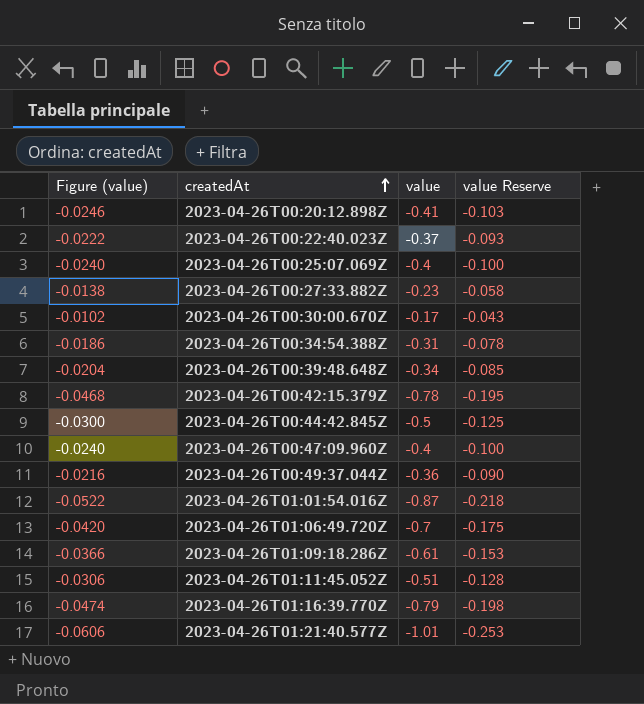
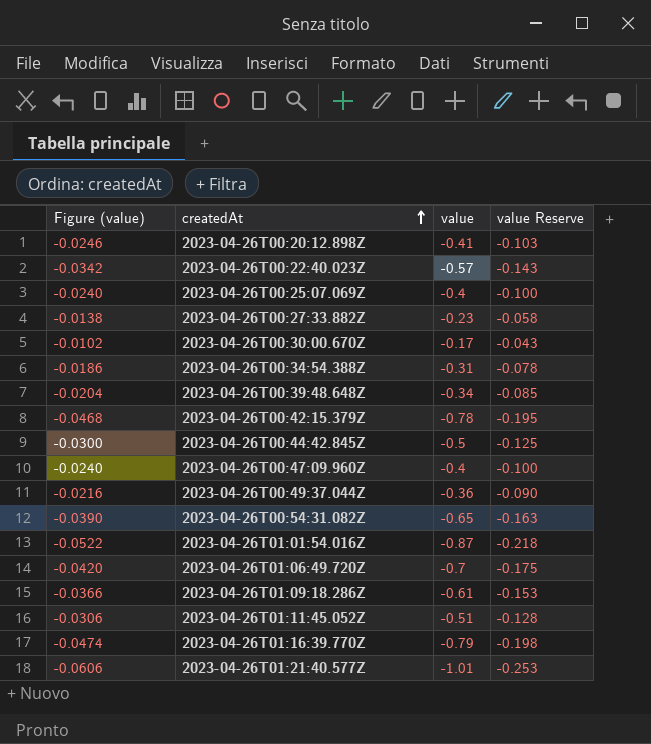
2023-04-26T00:22:40.023Z | Figure (value): -0.0222 -> -0.0342
2023-04-26T00:22:40.023Z | value: -0.37 -> -0.57
2023-04-26T00:22:40.023Z | value Reserve: -0.093 -> -0.143
row 2023-04-26T00:54:31.082Z: none -> -0.0390 | -0.65 | -0.163

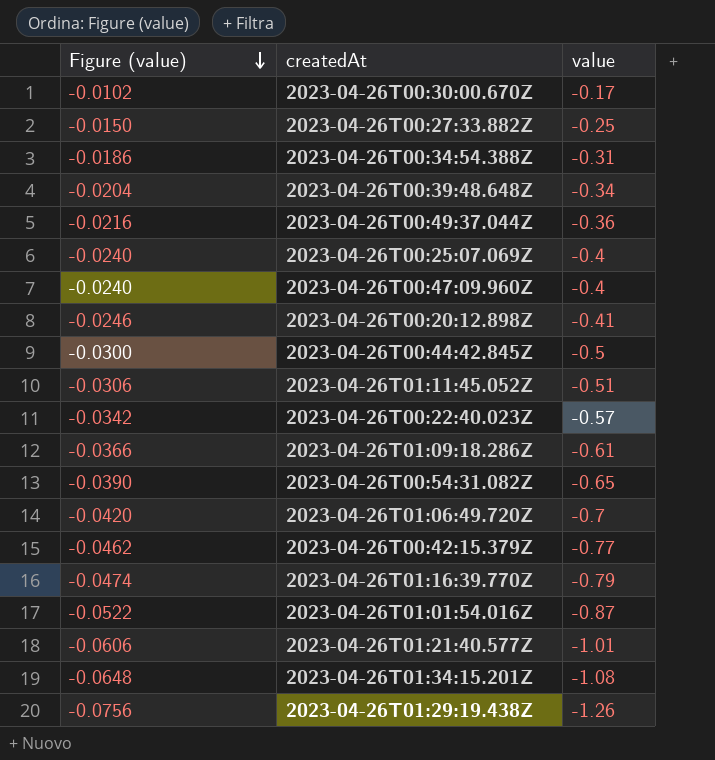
row order: createdAt ascending -> Figure (value) descending
column value Reserve | formula: [value] * 0.25 -> none
2023-04-26T00:27:33.882Z | Figure (value): -0.0138 -> -0.0150
2023-04-26T00:27:33.882Z | value: -0.23 -> -0.25
2023-04-26T00:42:15.379Z | Figure (value): -0.0468 -> -0.0462
2023-04-26T00:42:15.379Z | value: -0.78 -> -0.77
row 2023-04-26T01:34:15.201Z: none -> -0.0648 | -1.08
row 2023-04-26T01:29:19.438Z: none -> -0.0756 | -1.26

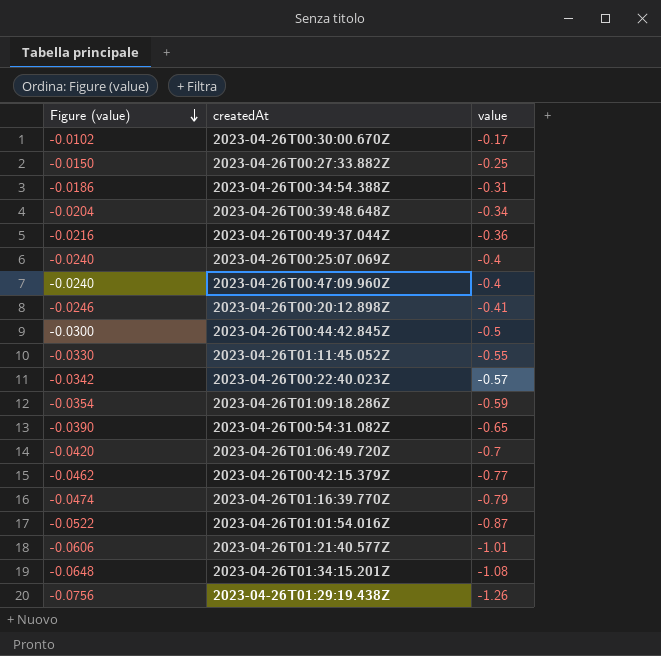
2023-04-26T01:11:45.052Z | Figure (value): -0.0306 -> -0.0330
2023-04-26T01:11:45.052Z | value: -0.51 -> -0.55
2023-04-26T01:09:18.286Z | Figure (value): -0.0366 -> -0.0354
2023-04-26T01:09:18.286Z | value: -0.61 -> -0.59

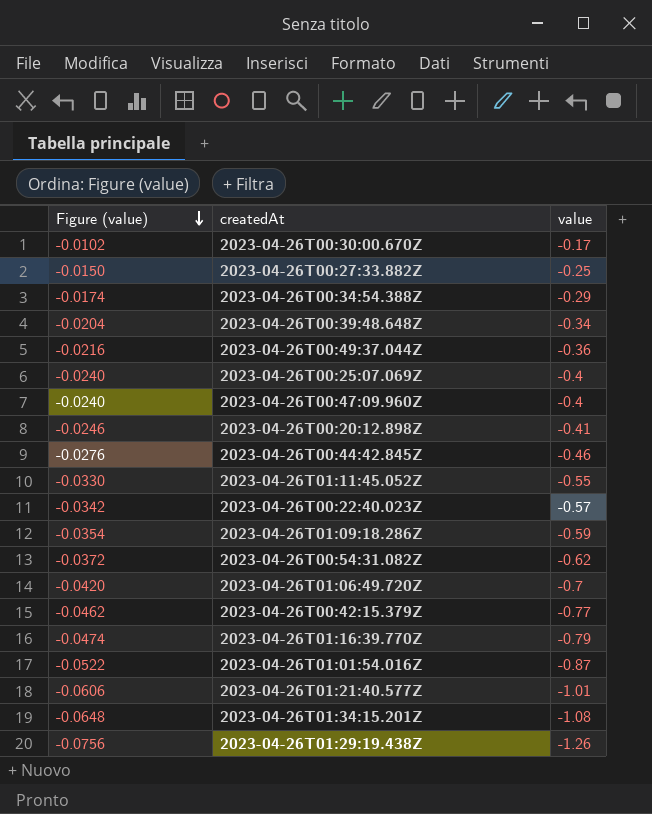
2023-04-26T00:34:54.388Z | Figure (value): -0.0186 -> -0.0174
2023-04-26T00:34:54.388Z | value: -0.31 -> -0.29
2023-04-26T00:44:42.845Z | Figure (value): -0.0300 -> -0.0276
2023-04-26T00:44:42.845Z | value: -0.5 -> -0.46
2023-04-26T00:54:31.082Z | Figure (value): -0.0390 -> -0.0372
2023-04-26T00:54:31.082Z | value: -0.65 -> -0.62

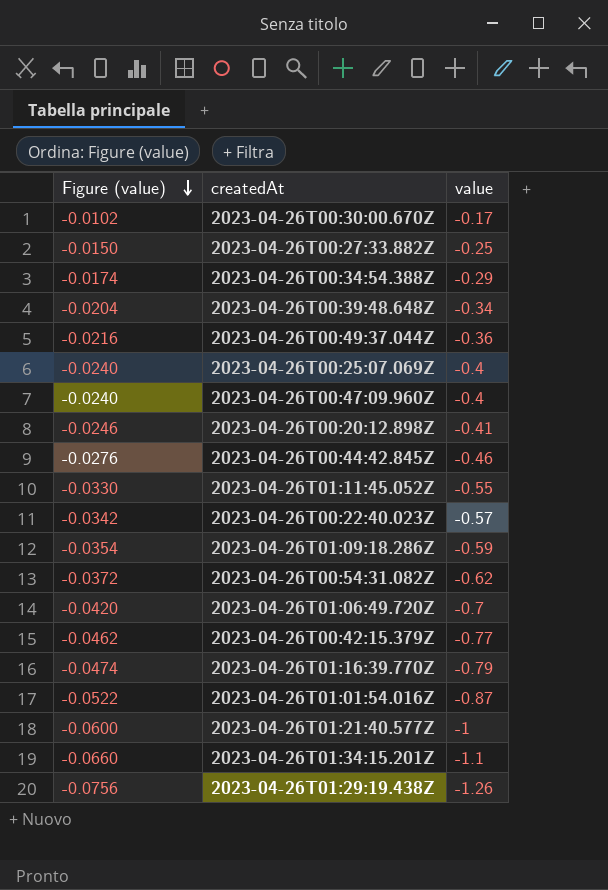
2023-04-26T01:21:40.577Z | Figure (value): -0.0606 -> -0.0600
2023-04-26T01:21:40.577Z | value: -1.01 -> -1
2023-04-26T01:34:15.201Z | Figure (value): -0.0648 -> -0.0660
2023-04-26T01:34:15.201Z | value: -1.08 -> -1.1

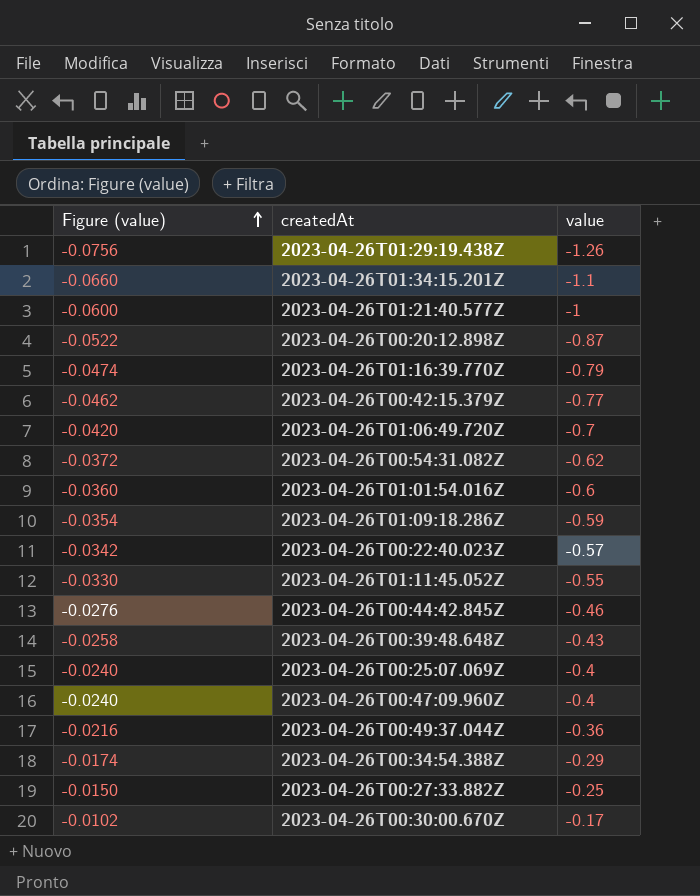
row order: Figure (value) descending -> Figure (value) ascending
2023-04-26T00:20:12.898Z | Figure (value): -0.0246 -> -0.0522
2023-04-26T00:20:12.898Z | value: -0.41 -> -0.87
2023-04-26T01:01:54.016Z | Figure (value): -0.0522 -> -0.0360
2023-04-26T01:01:54.016Z | value: -0.87 -> -0.6
2023-04-26T00:39:48.648Z | Figure (value): -0.0204 -> -0.0258
2023-04-26T00:39:48.648Z | value: -0.34 -> -0.43

